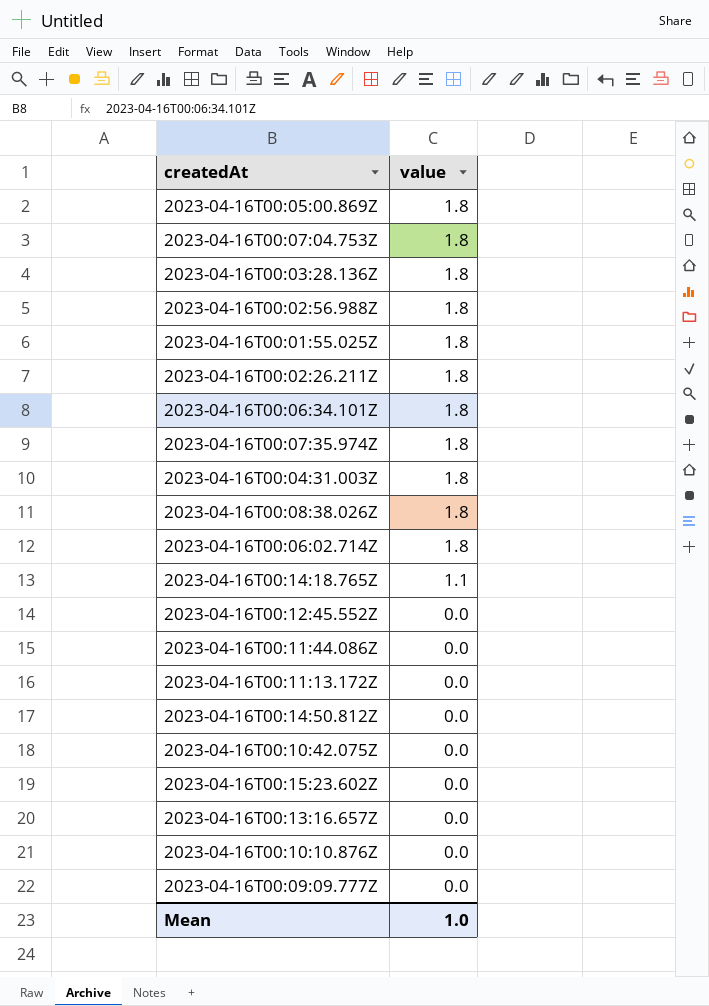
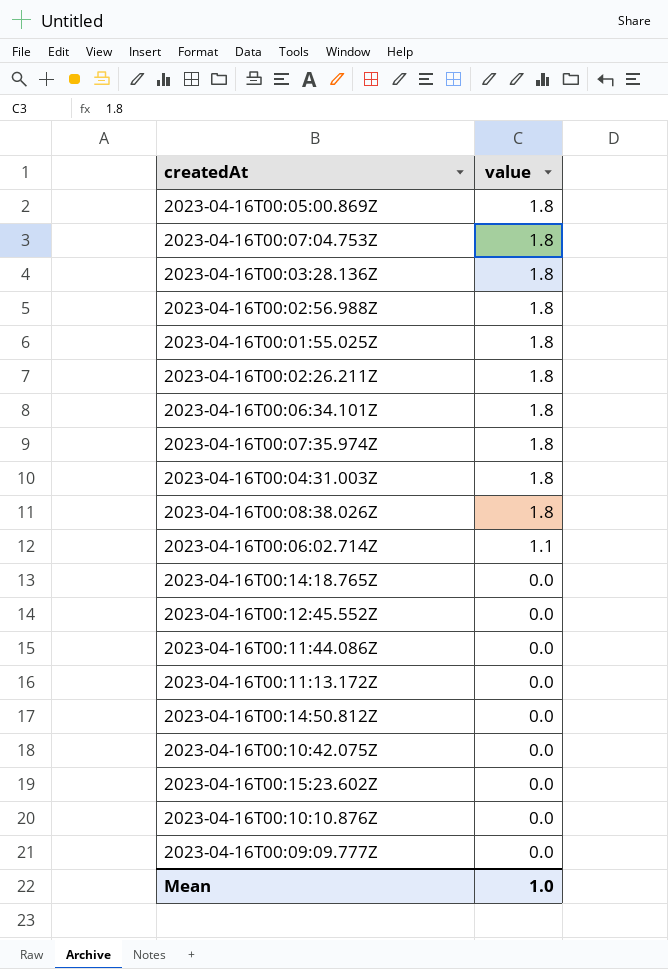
row 2023-04-16T00:13:16.657Z: 0.0 -> none
2023-04-16T00:06:02.714Z | value: 1.8 -> 1.1
2023-04-16T00:14:18.765Z | value: 1.1 -> 0.0

